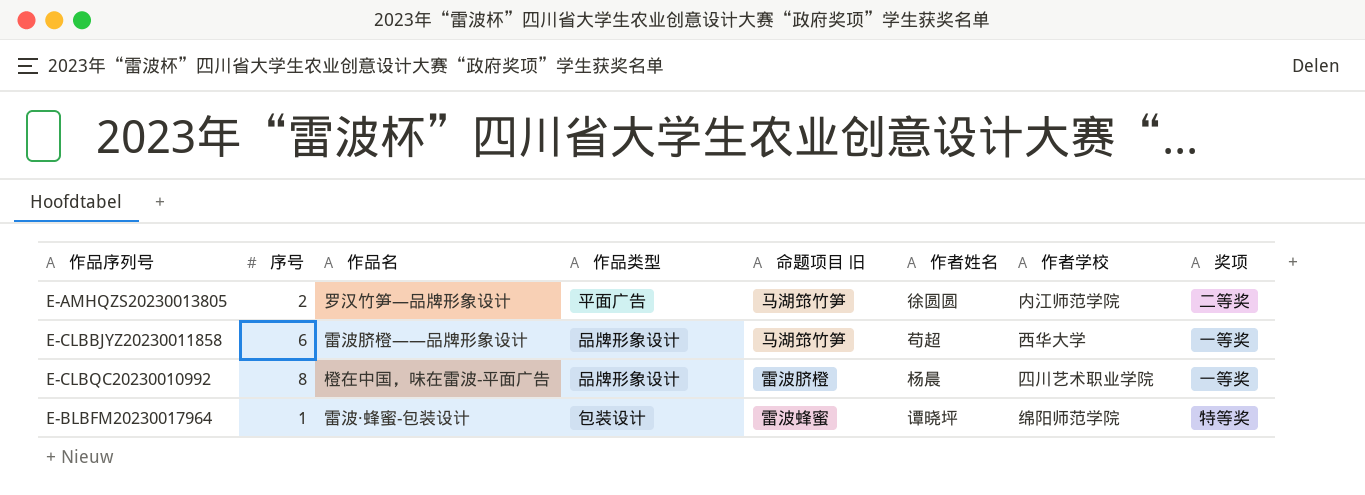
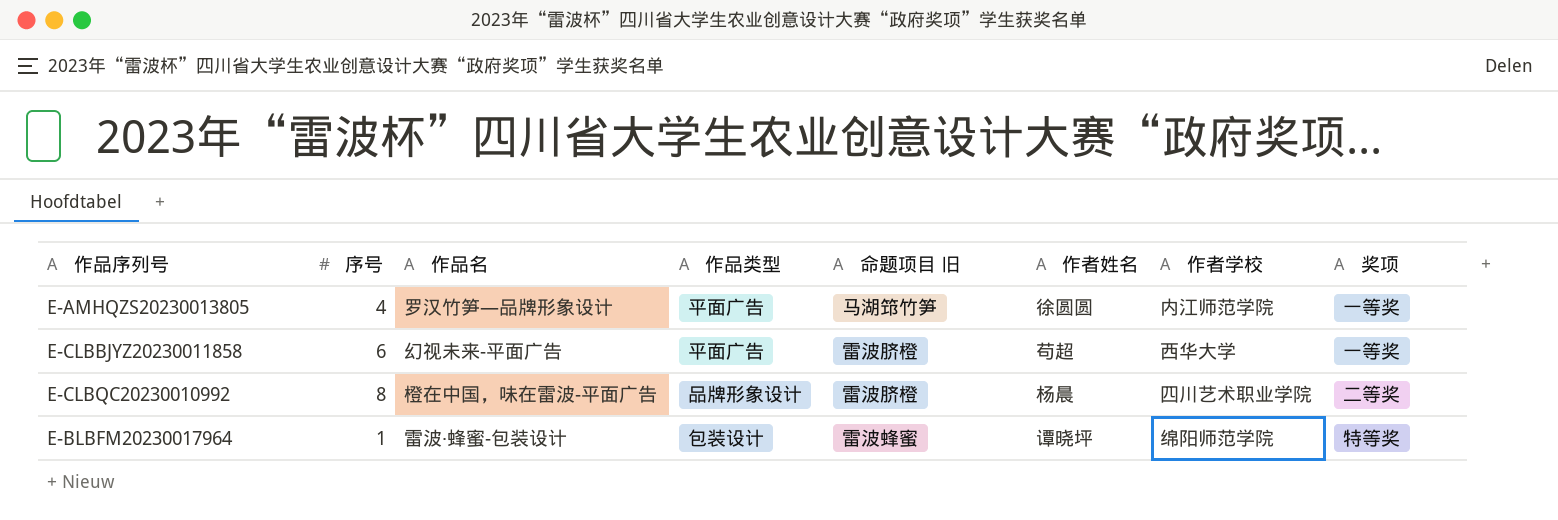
E-AMHQZS20230013805 | 序号: 2 -> 4
E-AMHQZS20230013805 | 奖项: 二等奖 -> 一等奖
E-CLBBJYZ20230011858 | 作品名: 雷波脐橙——品牌形象设计 -> 幻视未来-平面广告
E-CLBBJYZ20230011858 | 作品类型: 品牌形象设计 -> 平面广告
E-CLBBJYZ20230011858 | 命题项目 旧: 马湖筇竹笋 -> 雷波脐橙
E-CLBQC20230010992 | 奖项: 一等奖 -> 二等奖

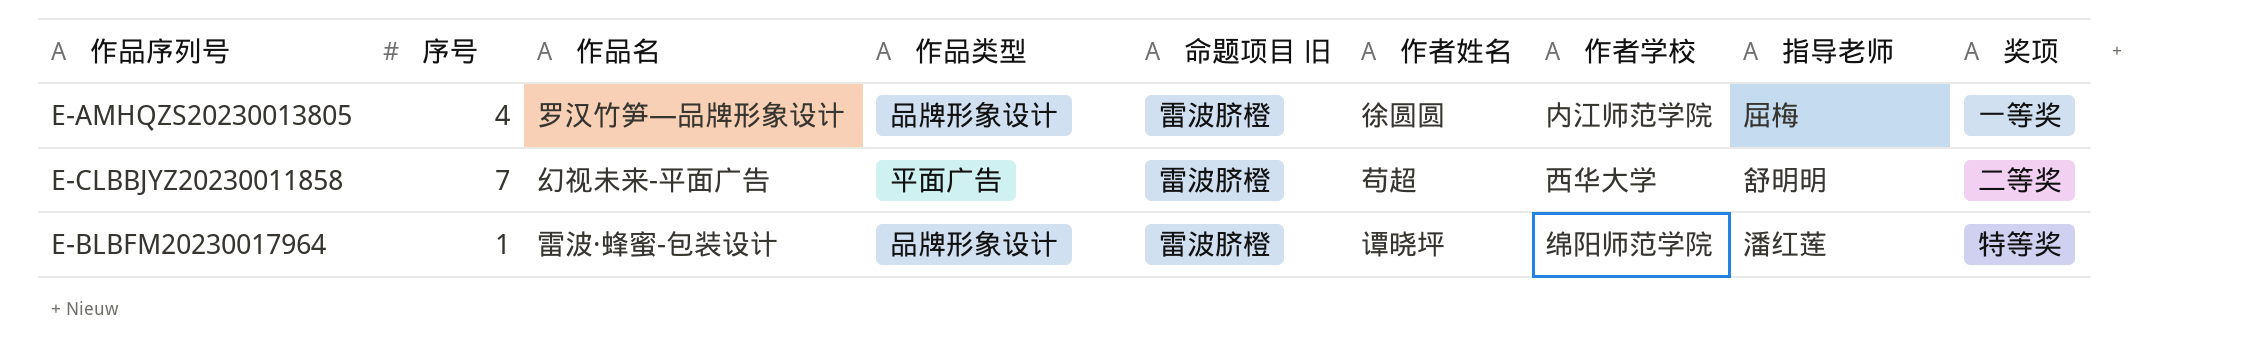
column 指导老师 | position: none -> 8
row E-CLBQC20230010992: 8 | 橙在中国，味在雷波-平面广告 | 品牌形象设计 | 雷波脐橙 | 杨晨 | 四川艺术职业学院 | 二等奖 -> none
E-AMHQZS20230013805 | 作品类型: 平面广告 -> 品牌形象设计
E-AMHQZS20230013805 | 命题项目 旧: 马湖筇竹笋 -> 雷波脐橙
E-CLBBJYZ20230011858 | 序号: 6 -> 7
E-CLBBJYZ20230011858 | 奖项: 一等奖 -> 二等奖
E-BLBFM20230017964 | 作品类型: 包装设计 -> 品牌形象设计
E-BLBFM20230017964 | 命题项目 旧: 雷波蜂蜜 -> 雷波脐橙

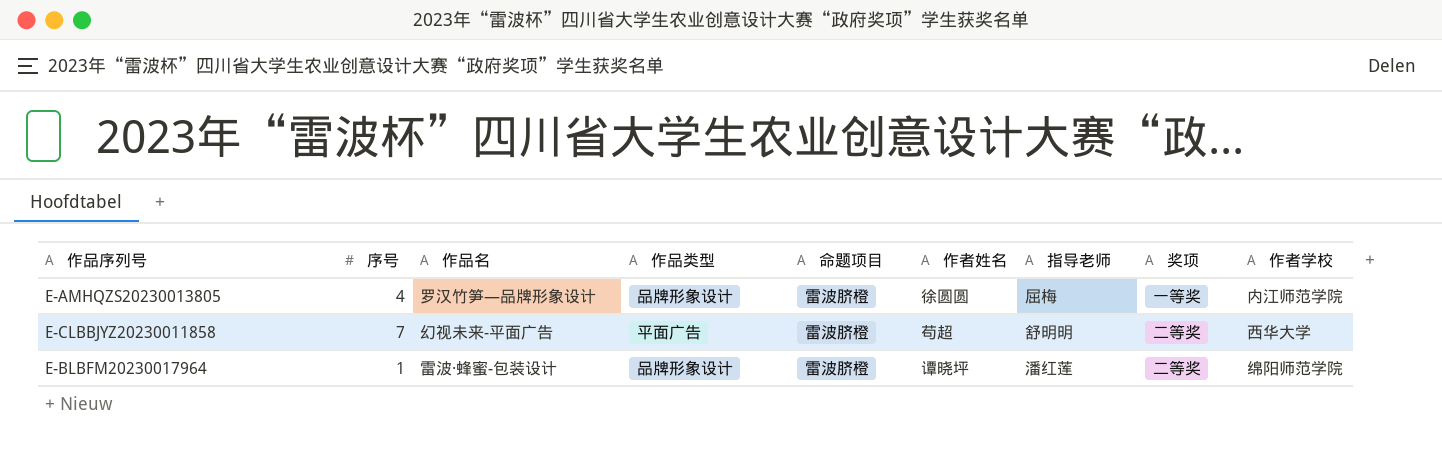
column name: 命题项目 旧 -> 命题项目
column 作者学校 | position: 7 -> 9
E-BLBFM20230017964 | 奖项: 特等奖 -> 二等奖

